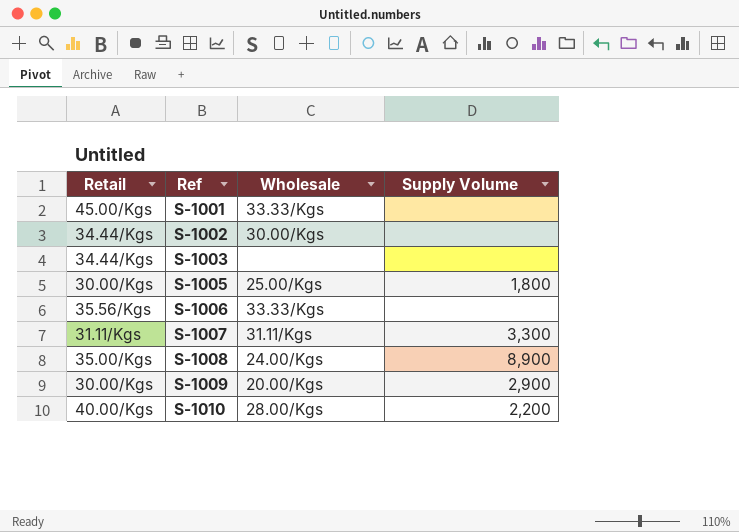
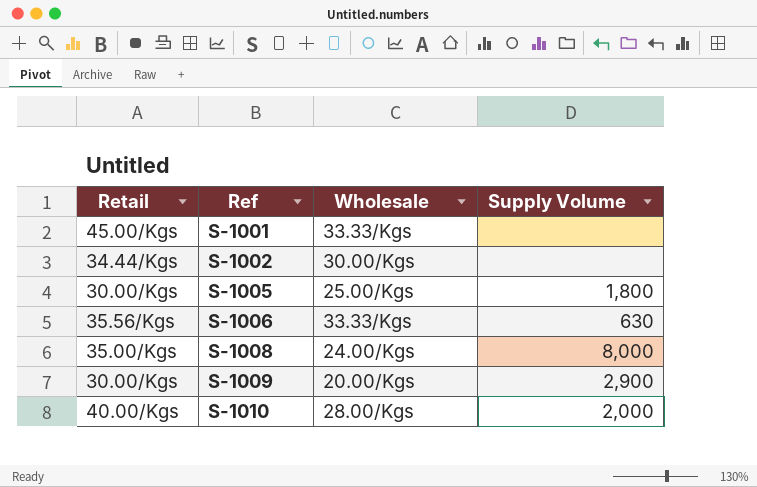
row S-1003: 34.44/Kgs | none | none -> none
row S-1007: 31.11/Kgs | 31.11/Kgs | 3,300 -> none
S-1006 | Supply Volume: none -> 630
S-1008 | Supply Volume: 8,900 -> 8,000
S-1010 | Supply Volume: 2,200 -> 2,000

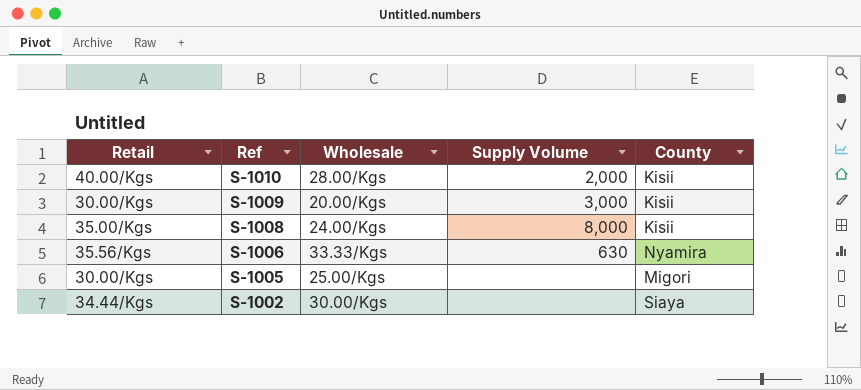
row order: Ref ascending -> Ref descending
column County | position: none -> 5
row S-1001: 45.00/Kgs | 33.33/Kgs | none -> none
S-1009 | Supply Volume: 2,900 -> 3,000
S-1005 | Supply Volume: 1,800 -> none

